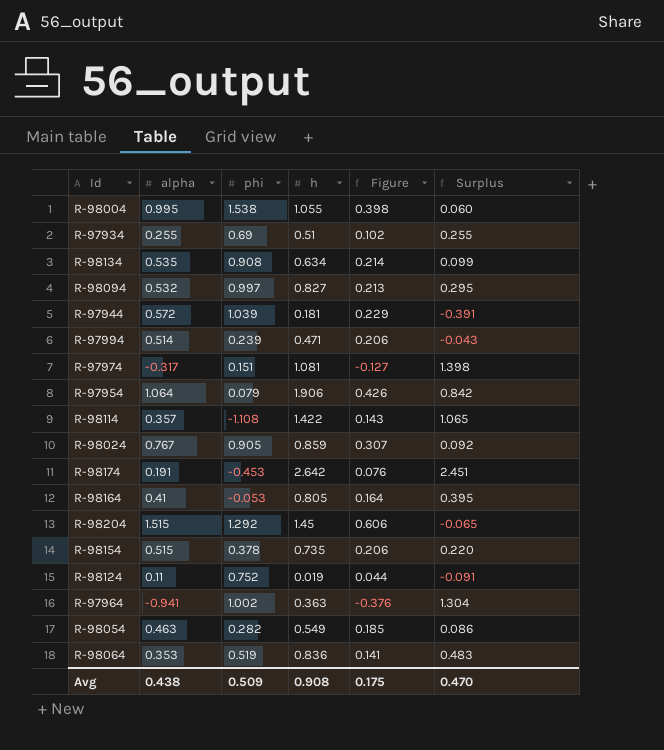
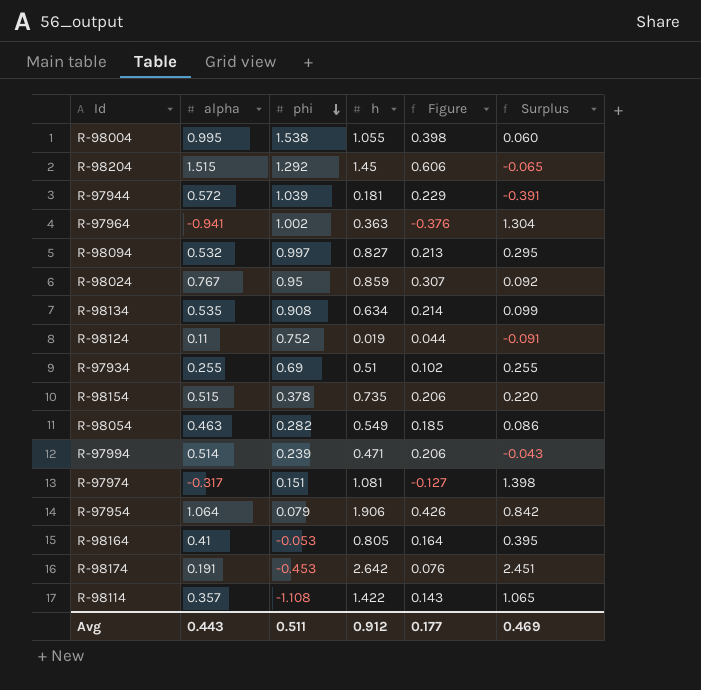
row order: none -> phi descending
row R-98064: 0.353 | 0.519 | 0.836 | 0.141 | 0.483 -> none
R-98024 | phi: 0.905 -> 0.95
Avg | alpha: 0.438 -> 0.443
Avg | phi: 0.509 -> 0.511
Avg | h: 0.908 -> 0.912
Avg | Figure: 0.175 -> 0.177
Avg | Surplus: 0.470 -> 0.469

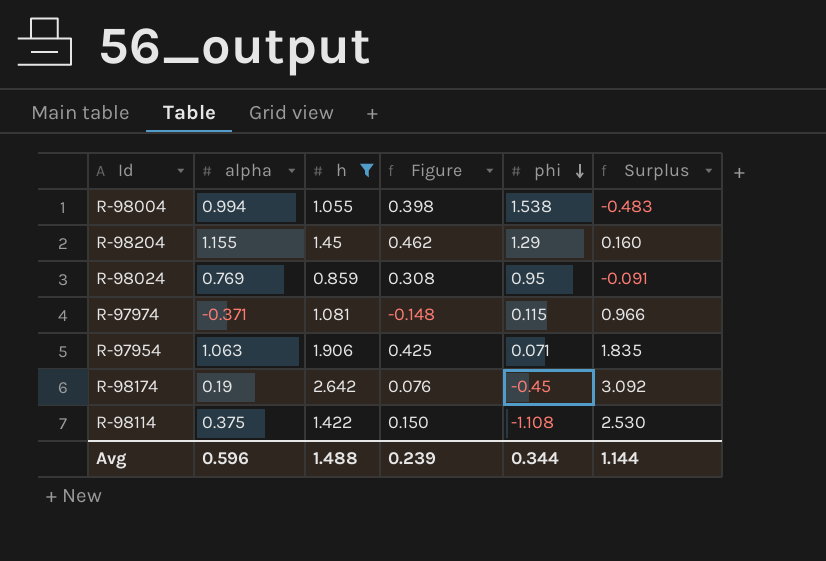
filter: none -> h >= 0.859
column phi | position: 3 -> 5
column Surplus | formula: [h] - [alpha] -> [h] - [phi]
R-98004 | alpha: 0.995 -> 0.994
R-98204 | alpha: 1.515 -> 1.155
R-98204 | Figure: 0.606 -> 0.462
R-98204 | phi: 1.292 -> 1.29
R-98024 | alpha: 0.767 -> 0.769
R-98024 | Figure: 0.307 -> 0.308
R-97974 | alpha: -0.317 -> -0.371
R-97974 | Figure: -0.127 -> -0.148
R-97974 | phi: 0.151 -> 0.115
R-97954 | alpha: 1.064 -> 1.063
R-97954 | Figure: 0.426 -> 0.425
R-97954 | phi: 0.079 -> 0.071
R-98174 | alpha: 0.191 -> 0.19
R-98174 | phi: -0.453 -> -0.45
R-98114 | alpha: 0.357 -> 0.375
R-98114 | Figure: 0.143 -> 0.150
Avg | alpha: 0.443 -> 0.596
Avg | h: 0.912 -> 1.488
Avg | Figure: 0.177 -> 0.239
Avg | phi: 0.511 -> 0.344
Avg | Surplus: 0.469 -> 1.144

